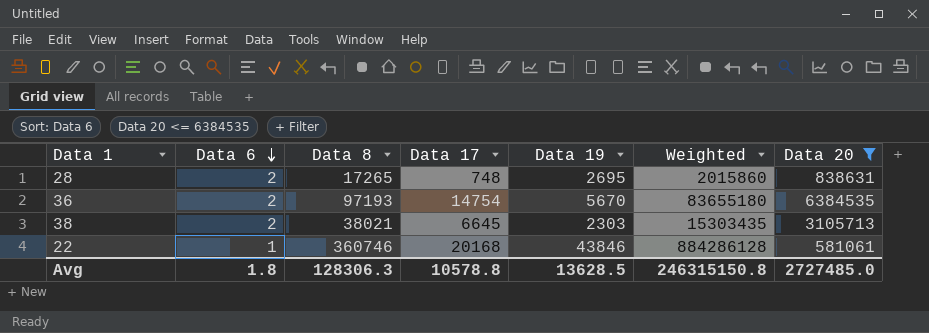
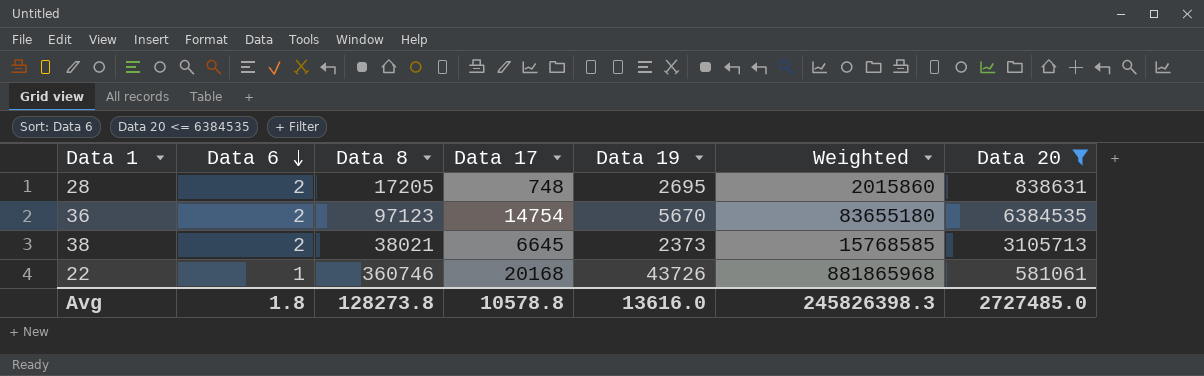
28 | Data 8: 17265 -> 17205
36 | Data 8: 97193 -> 97123
38 | Data 19: 2303 -> 2373
38 | Weighted: 15303435 -> 15768585
22 | Data 19: 43846 -> 43726
22 | Weighted: 884286128 -> 881865968
Avg | Data 8: 128306.3 -> 128273.8
Avg | Data 19: 13628.5 -> 13616.0
Avg | Weighted: 246315150.8 -> 245826398.3

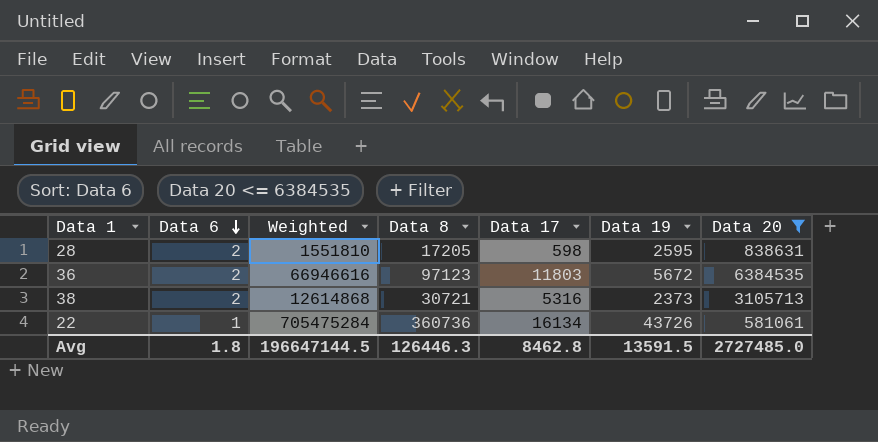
column Weighted | position: 6 -> 3
28 | Weighted: 2015860 -> 1551810
28 | Data 17: 748 -> 598
28 | Data 19: 2695 -> 2595
36 | Weighted: 83655180 -> 66946616
36 | Data 17: 14754 -> 11803
36 | Data 19: 5670 -> 5672
38 | Weighted: 15768585 -> 12614868
38 | Data 8: 38021 -> 30721
38 | Data 17: 6645 -> 5316
22 | Weighted: 881865968 -> 705475284
22 | Data 8: 360746 -> 360736
22 | Data 17: 20168 -> 16134
Avg | Weighted: 245826398.3 -> 196647144.5
Avg | Data 8: 128273.8 -> 126446.3
Avg | Data 17: 10578.8 -> 8462.8
Avg | Data 19: 13616.0 -> 13591.5

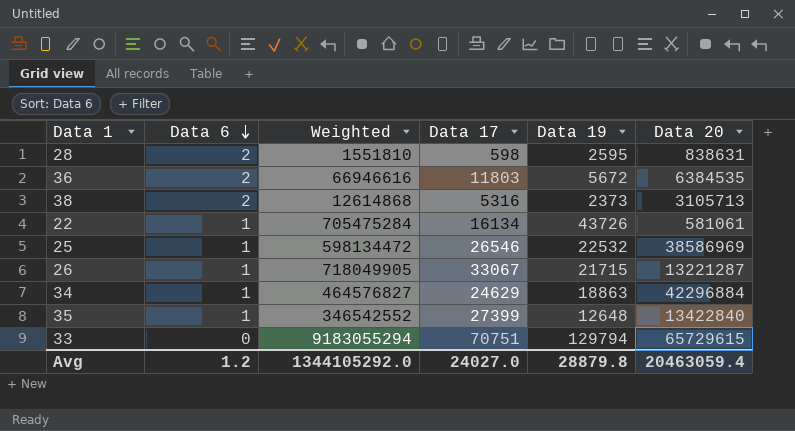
filter: Data 20 <= 6384535 -> none
column Data 8 | position: 4 -> none
Avg | Data 6: 1.8 -> 1.2
Avg | Weighted: 196647144.5 -> 1344105292.0
Avg | Data 17: 8462.8 -> 24027.0
Avg | Data 19: 13591.5 -> 28879.8
Avg | Data 20: 2727485.0 -> 20463059.4

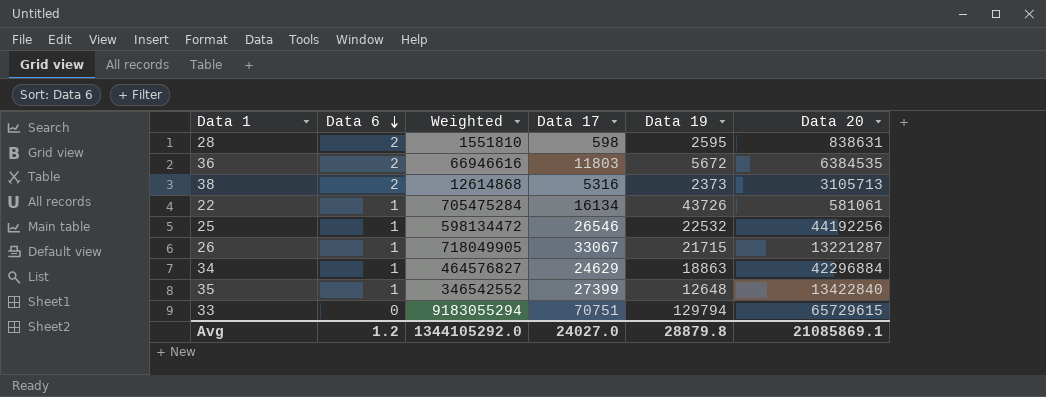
25 | Data 20: 38586969 -> 44192256
Avg | Data 20: 20463059.4 -> 21085869.1

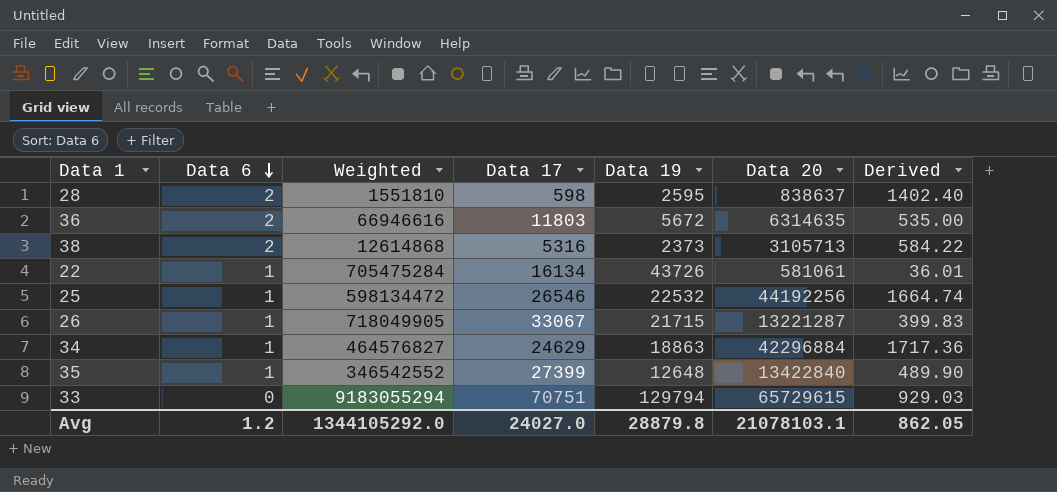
column Derived | formula: none -> [Data 20] / [Data 17]
28 | Data 20: 838631 -> 838637
36 | Data 20: 6384535 -> 6314635
Avg | Data 20: 21085869.1 -> 21078103.1

